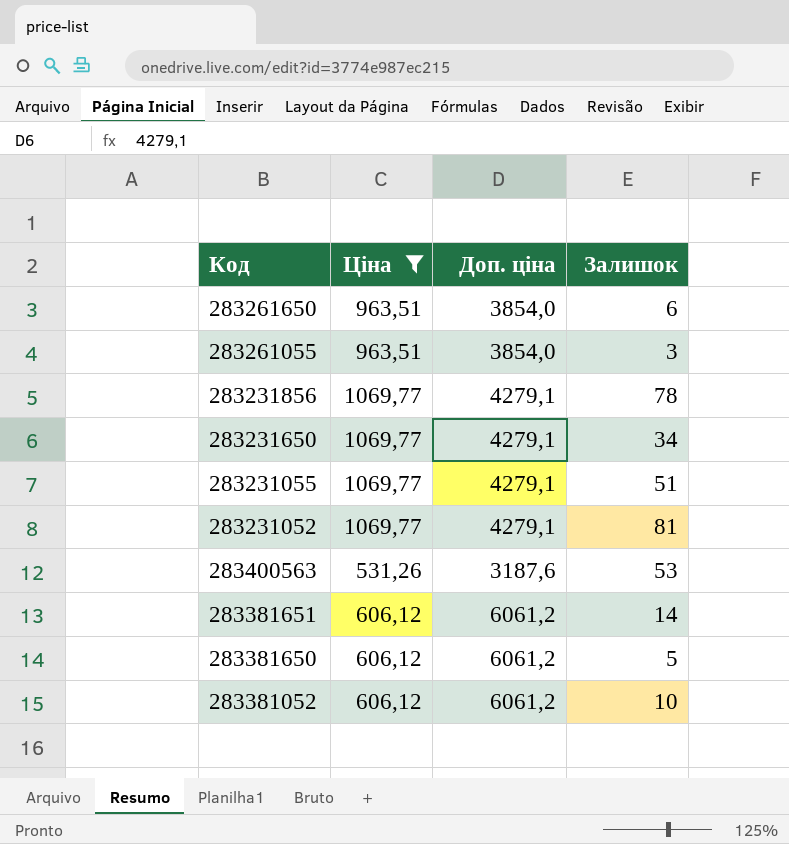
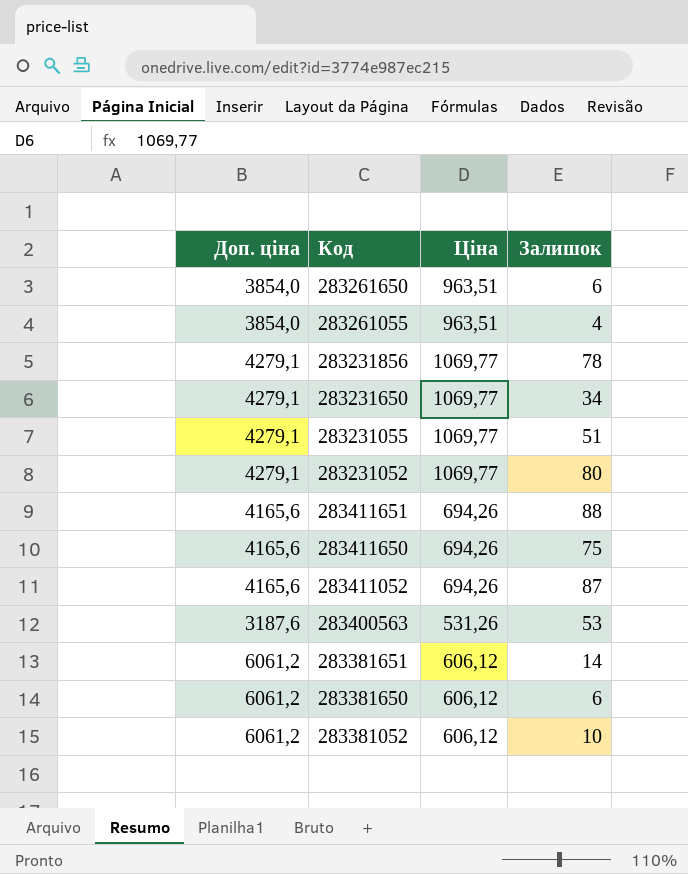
filter: Ціна != 694,26 -> none
column Доп. ціна | position: 3 -> 1
283261055 | Залишок: 3 -> 4
283231052 | Залишок: 81 -> 80
283381650 | Залишок: 5 -> 6

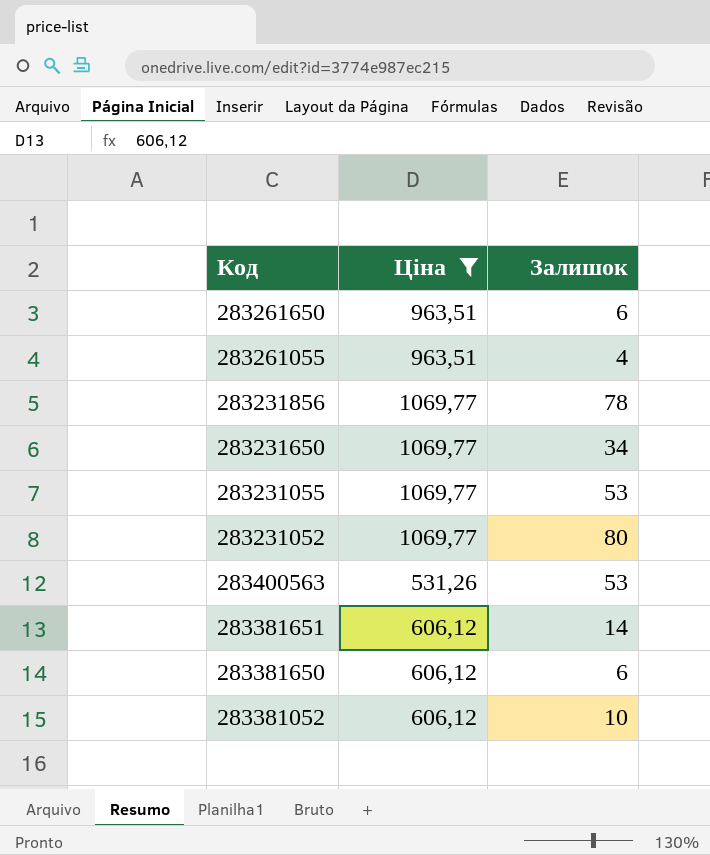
filter: none -> Ціна != 694,26
column Доп. ціна | position: 1 -> none
283231055 | Залишок: 51 -> 53

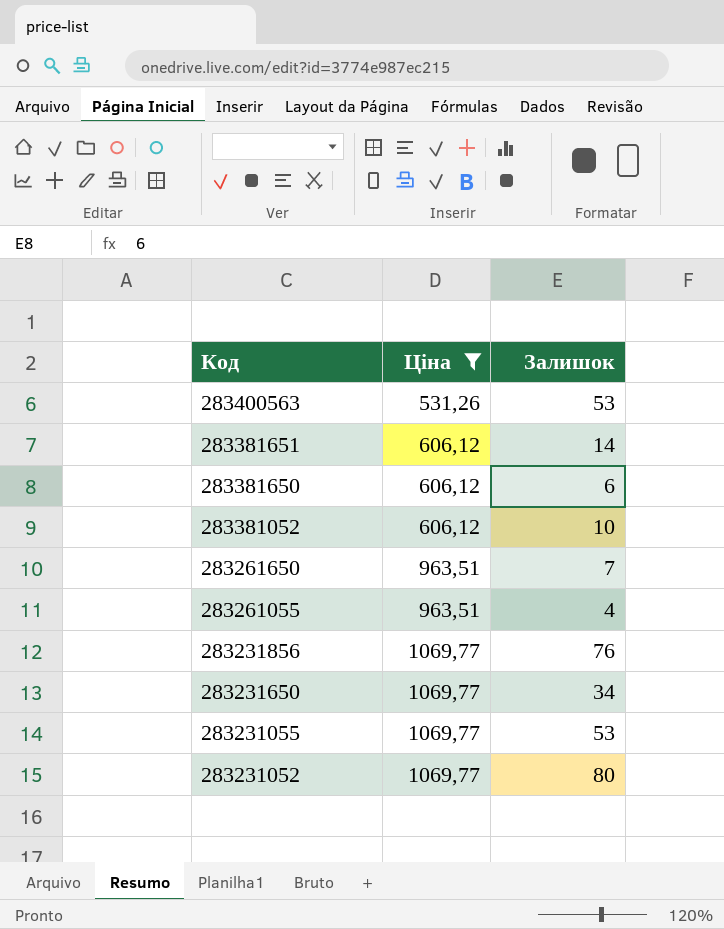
row order: none -> Код descending
283261650 | Залишок: 6 -> 7
283231856 | Залишок: 78 -> 76

